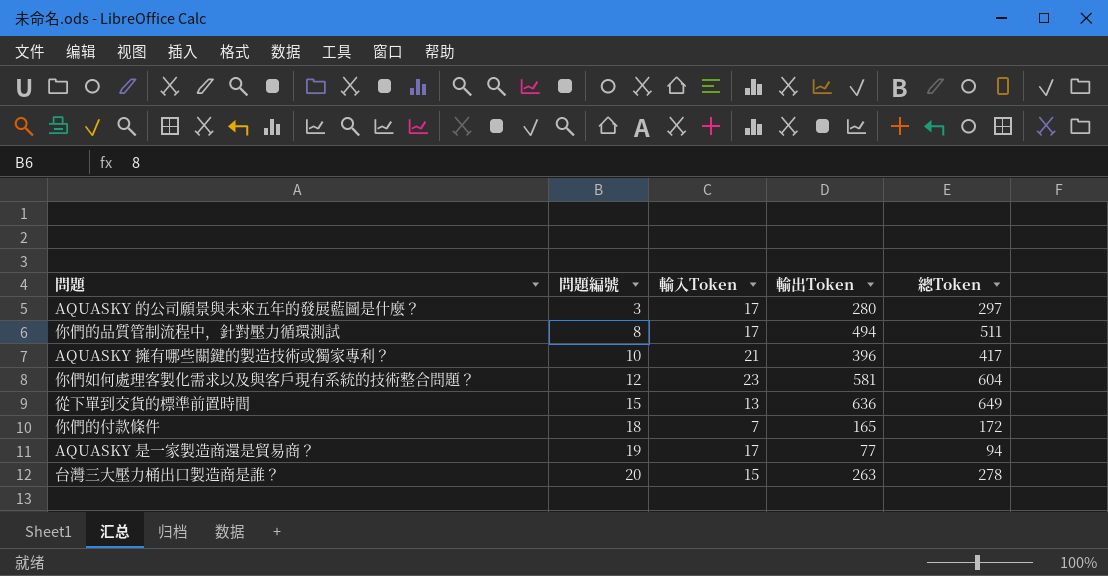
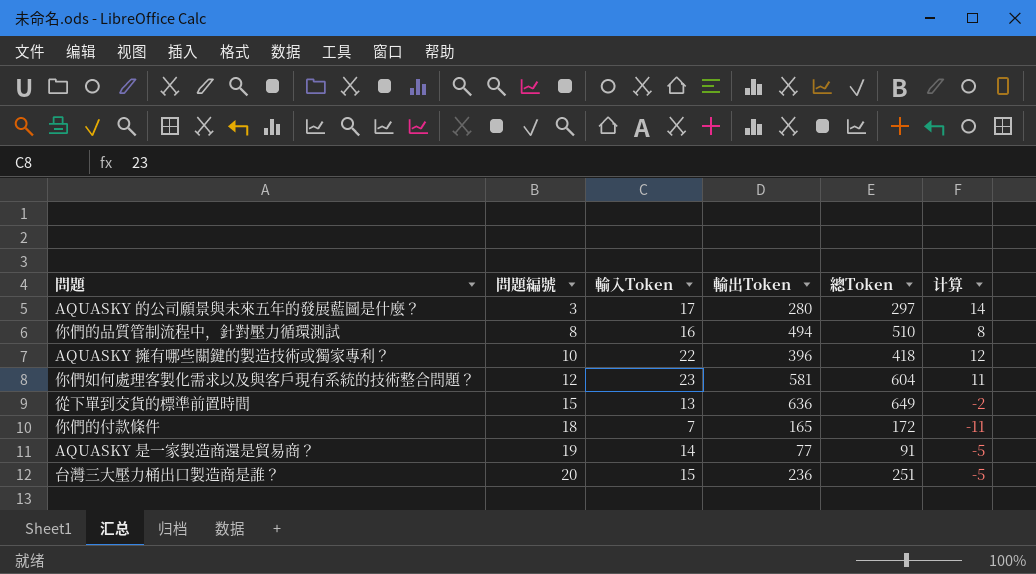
column 计算 | formula: none -> [輸入Token] - [問題編號]
你們的品質管制流程中，針對壓力循環測試 | 輸入Token: 17 -> 16
你們的品質管制流程中，針對壓力循環測試 | 總Token: 511 -> 510
AQUASKY 擁有哪些關鍵的製造技術或獨家專利？ | 輸入Token: 21 -> 22
AQUASKY 擁有哪些關鍵的製造技術或獨家專利？ | 總Token: 417 -> 418
AQUASKY 是一家製造商還是貿易商？ | 輸入Token: 17 -> 14
AQUASKY 是一家製造商還是貿易商？ | 總Token: 94 -> 91
台灣三大壓力桶出口製造商是誰？ | 輸出Token: 263 -> 236
台灣三大壓力桶出口製造商是誰？ | 總Token: 278 -> 251

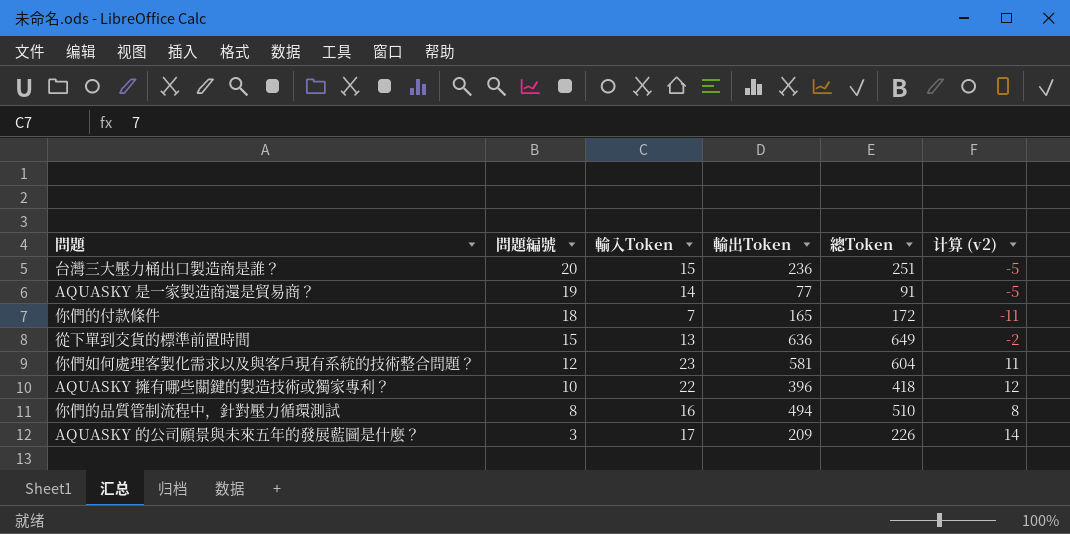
row order: 問題編號 ascending -> 問題編號 descending
column name: 计算 -> 计算 (v2)
AQUASKY 的公司願景與未來五年的發展藍圖是什麼？ | 輸出Token: 280 -> 209
AQUASKY 的公司願景與未來五年的發展藍圖是什麼？ | 總Token: 297 -> 226

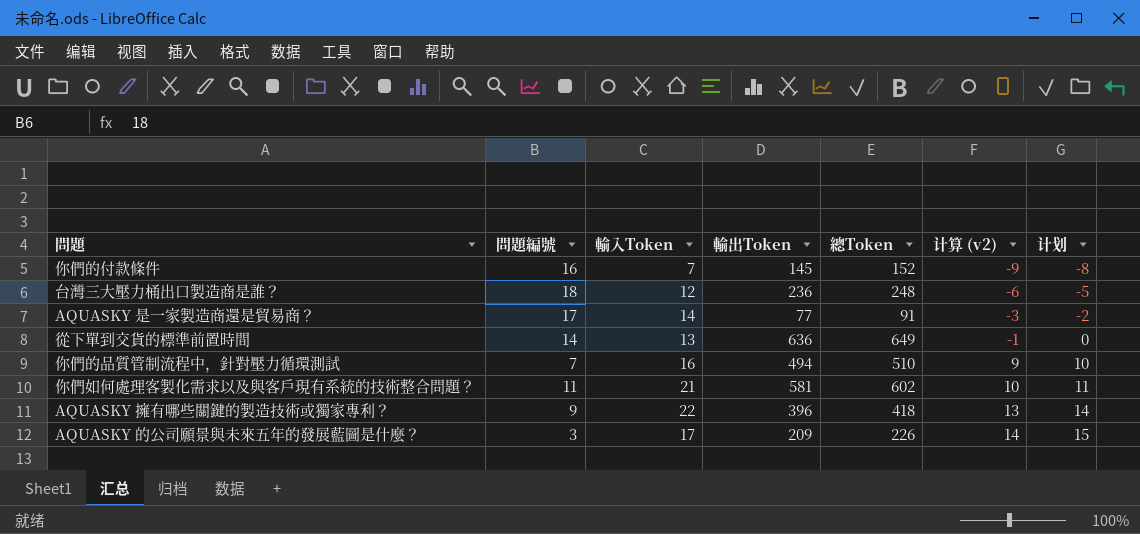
row order: 問題編號 descending -> 计算 (v2) ascending
column 计划 | formula: none -> [计算 (v2)] + 1
你們的付款條件 | 問題編號: 18 -> 16
你們的付款條件 | 輸出Token: 165 -> 145
你們的付款條件 | 總Token: 172 -> 152
你們的付款條件 | 计算 (v2): -11 -> -9
台灣三大壓力桶出口製造商是誰？ | 問題編號: 20 -> 18
台灣三大壓力桶出口製造商是誰？ | 輸入Token: 15 -> 12
台灣三大壓力桶出口製造商是誰？ | 總Token: 251 -> 248
台灣三大壓力桶出口製造商是誰？ | 计算 (v2): -5 -> -6
AQUASKY 是一家製造商還是貿易商？ | 問題編號: 19 -> 17
AQUASKY 是一家製造商還是貿易商？ | 计算 (v2): -5 -> -3
從下單到交貨的標準前置時間 | 問題編號: 15 -> 14
從下單到交貨的標準前置時間 | 计算 (v2): -2 -> -1
你們的品質管制流程中，針對壓力循環測試 | 問題編號: 8 -> 7
你們的品質管制流程中，針對壓力循環測試 | 计算 (v2): 8 -> 9
你們如何處理客製化需求以及與客戶現有系統的技術整合問題？ | 問題編號: 12 -> 11
你們如何處理客製化需求以及與客戶現有系統的技術整合問題？ | 輸入Token: 23 -> 21
你們如何處理客製化需求以及與客戶現有系統的技術整合問題？ | 總Token: 604 -> 602
你們如何處理客製化需求以及與客戶現有系統的技術整合問題？ | 计算 (v2): 11 -> 10
AQUASKY 擁有哪些關鍵的製造技術或獨家專利？ | 問題編號: 10 -> 9
AQUASKY 擁有哪些關鍵的製造技術或獨家專利？ | 计算 (v2): 12 -> 13

